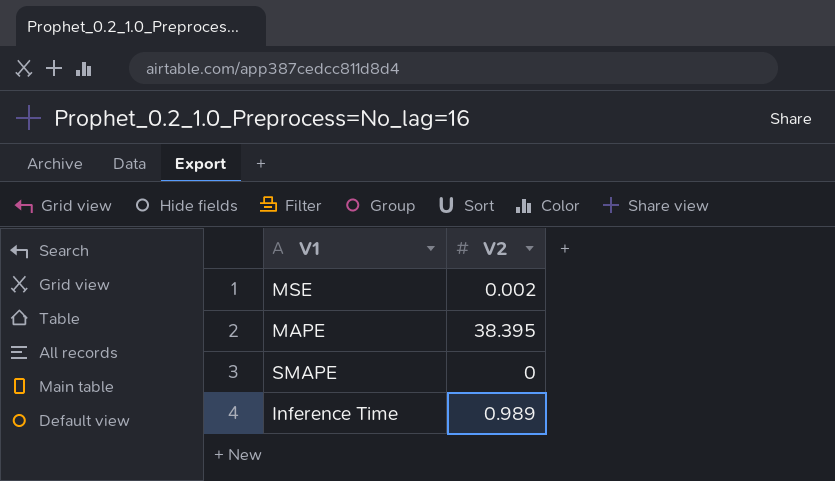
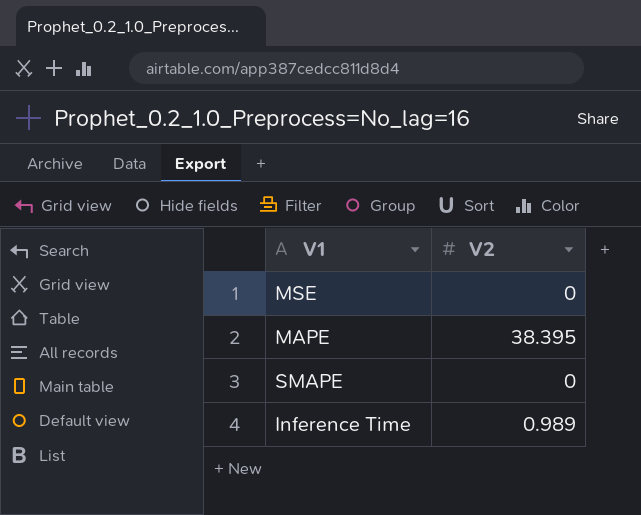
MSE | V2: 0.002 -> 0

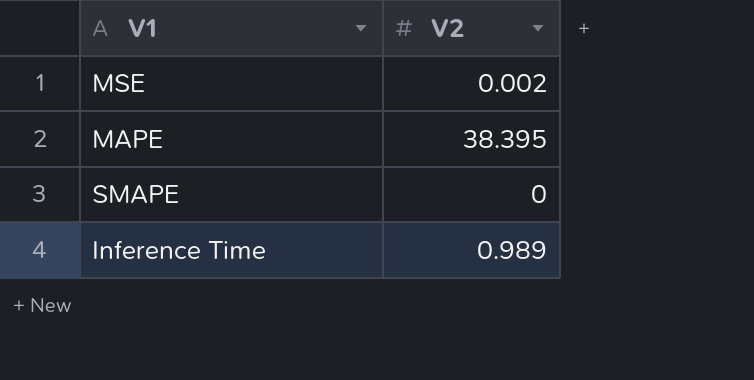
MSE | V2: 0 -> 0.002

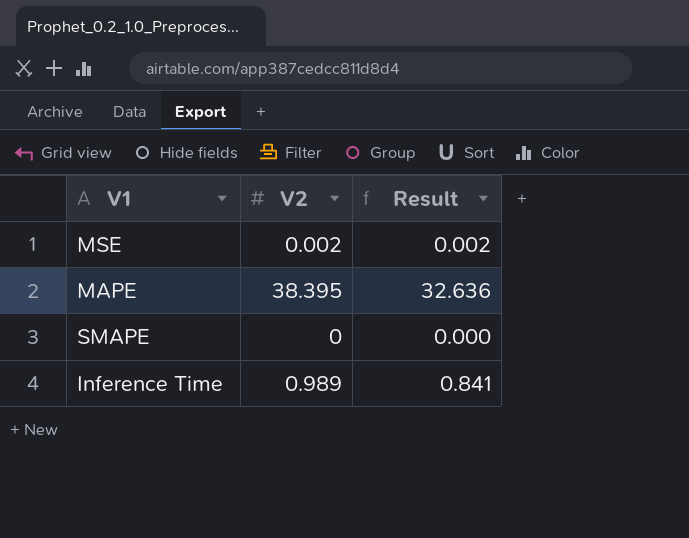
column Result | formula: none -> [V2] * 0.85

